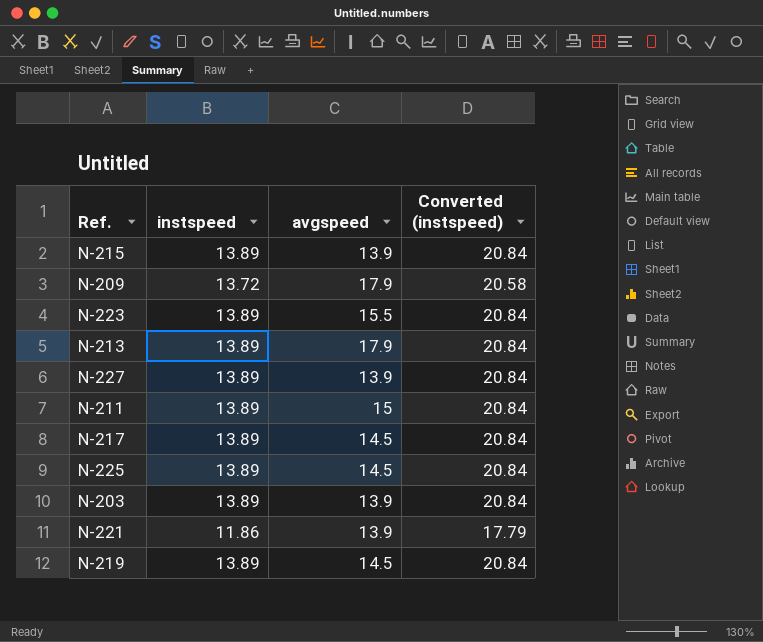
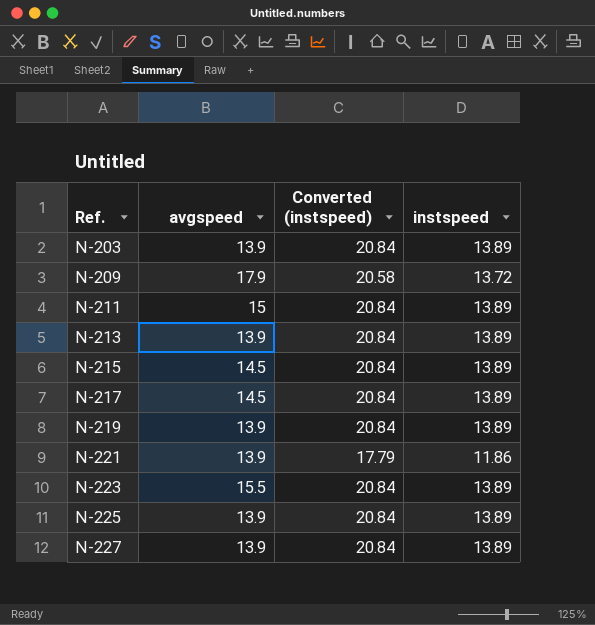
row order: none -> Ref. ascending
column instspeed | position: 2 -> 4
N-213 | avgspeed: 17.9 -> 13.9
N-215 | avgspeed: 13.9 -> 14.5
N-219 | avgspeed: 14.5 -> 13.9
N-225 | avgspeed: 14.5 -> 13.9

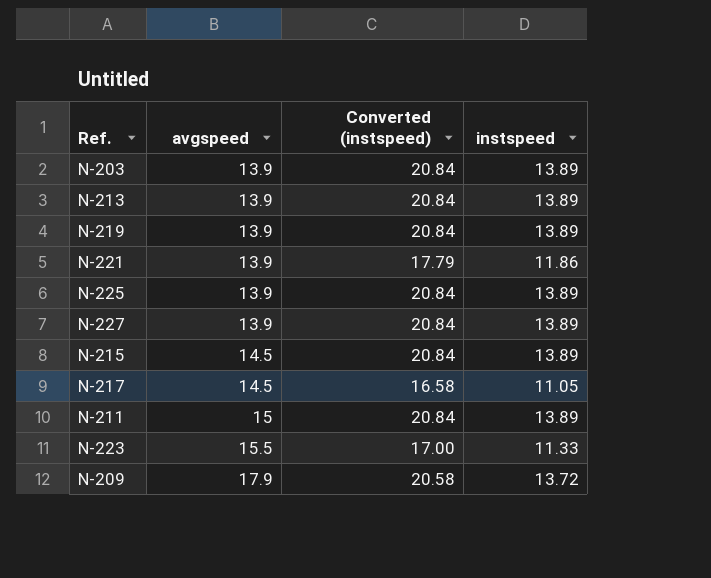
row order: Ref. ascending -> avgspeed ascending
N-217 | Converted (instspeed): 20.84 -> 16.58
N-217 | instspeed: 13.89 -> 11.05
N-223 | Converted (instspeed): 20.84 -> 17.00
N-223 | instspeed: 13.89 -> 11.33

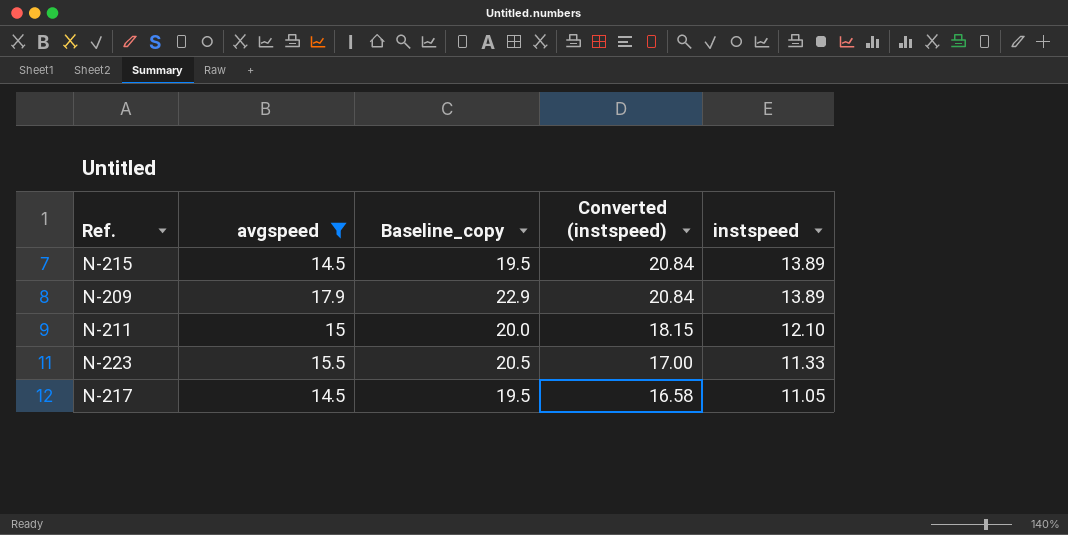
filter: none -> avgspeed != 13.9
row order: avgspeed ascending -> Converted (instspeed) descending
column Baseline_copy | formula: none -> [avgspeed] + 5
N-209 | Converted (instspeed): 20.58 -> 20.84
N-209 | instspeed: 13.72 -> 13.89
N-211 | Converted (instspeed): 20.84 -> 18.15
N-211 | instspeed: 13.89 -> 12.10

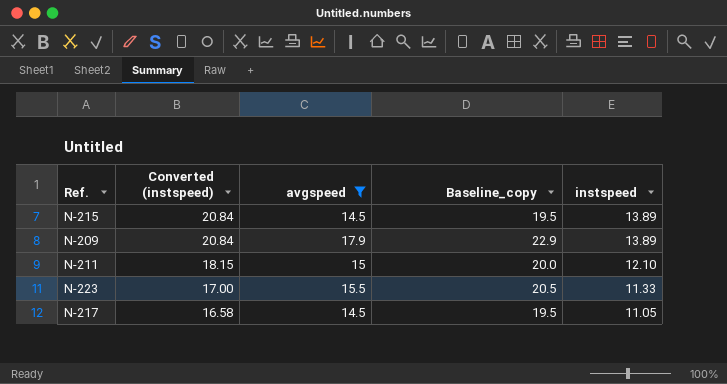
column Converted (instspeed) | position: 4 -> 2

